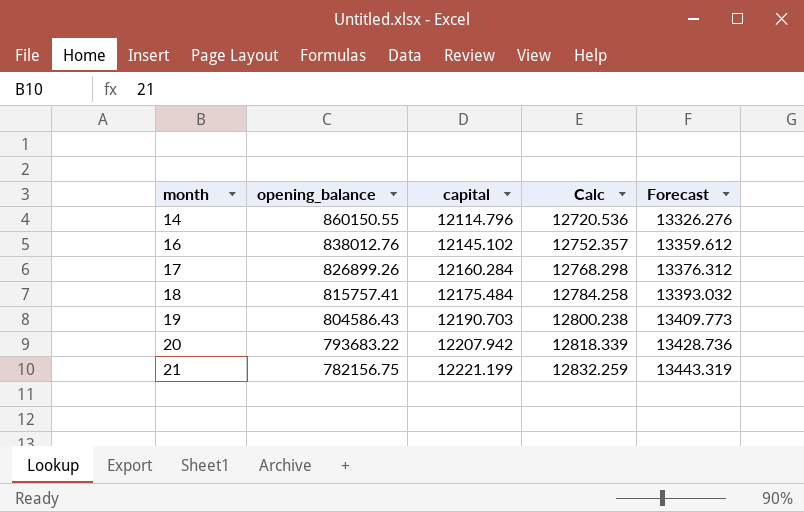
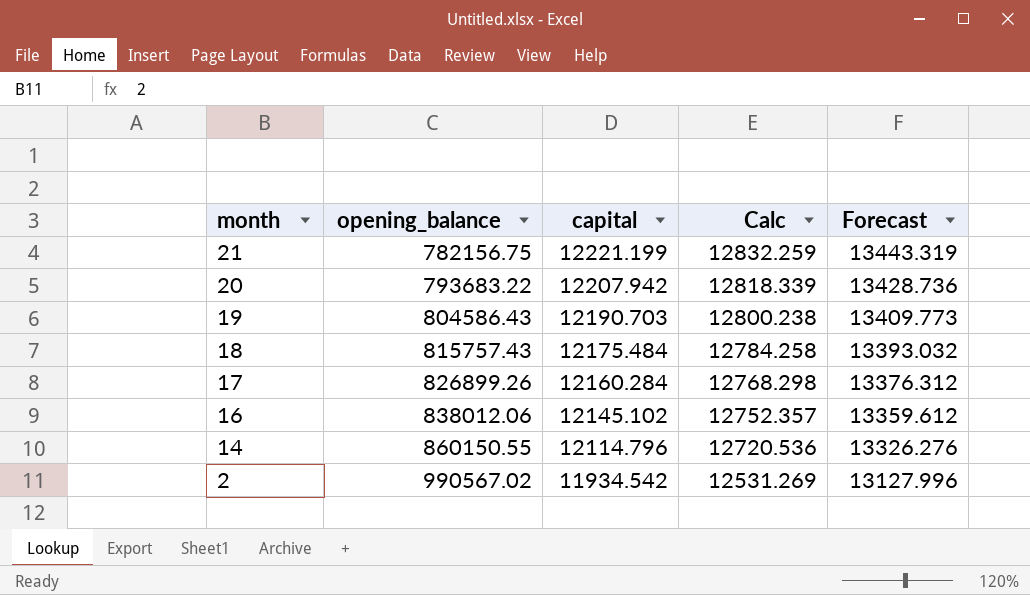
row order: month ascending -> month descending
18 | opening_balance: 815757.41 -> 815757.43
16 | opening_balance: 838012.76 -> 838012.06
row 2: none -> 990567.02 | 11934.542 | 12531.269 | 13127.996

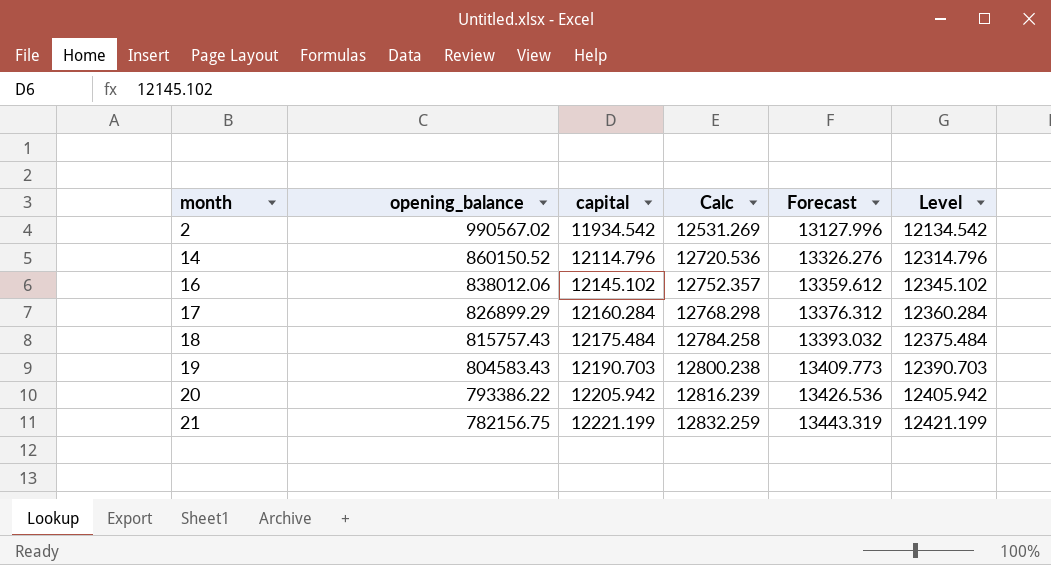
row order: month descending -> month ascending
column Level | formula: none -> [capital] + 200
14 | opening_balance: 860150.55 -> 860150.52
17 | opening_balance: 826899.26 -> 826899.29
19 | opening_balance: 804586.43 -> 804583.43
20 | opening_balance: 793683.22 -> 793386.22
20 | capital: 12207.942 -> 12205.942
20 | Calc: 12818.339 -> 12816.239
20 | Forecast: 13428.736 -> 13426.536

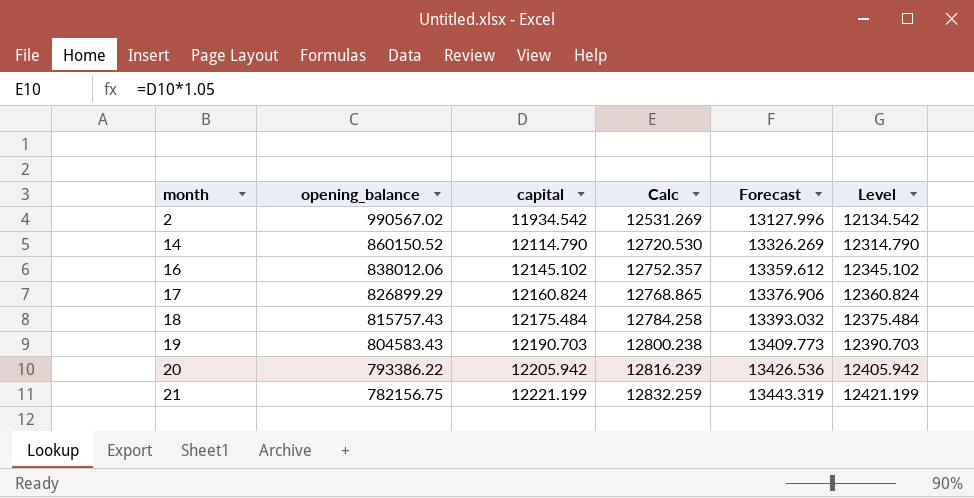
14 | capital: 12114.796 -> 12114.790
14 | Calc: 12720.536 -> 12720.530
14 | Forecast: 13326.276 -> 13326.269
14 | Level: 12314.796 -> 12314.790
17 | capital: 12160.284 -> 12160.824
17 | Calc: 12768.298 -> 12768.865
17 | Forecast: 13376.312 -> 13376.906
17 | Level: 12360.284 -> 12360.824

